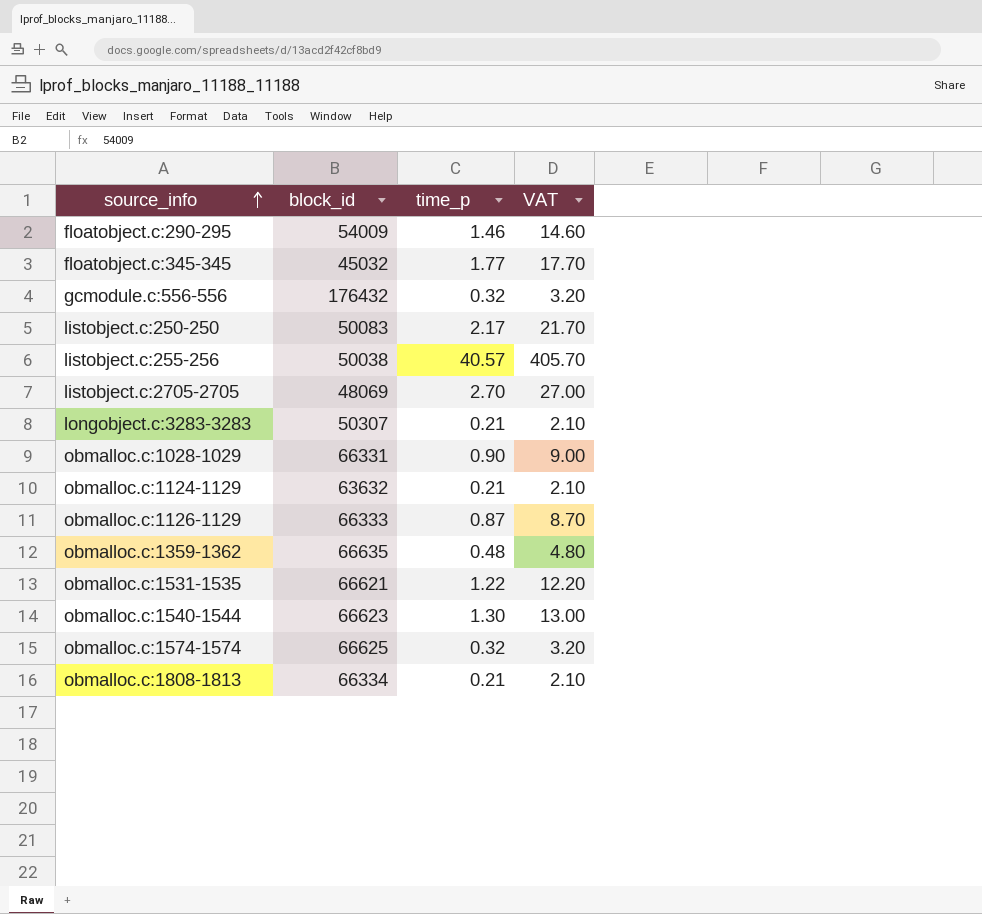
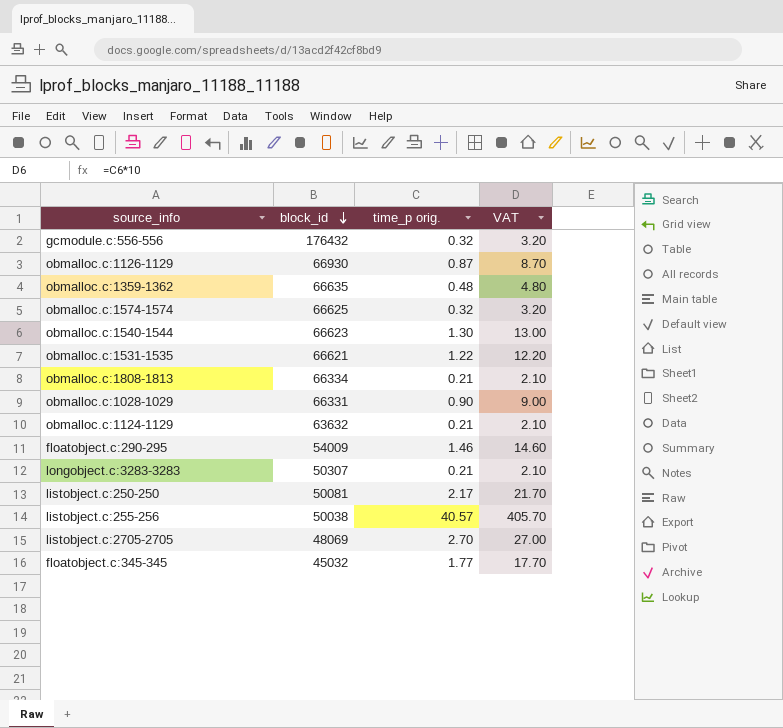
row order: source_info ascending -> block_id descending
column name: time_p -> time_p orig.
obmalloc.c:1126-1129 | block_id: 66333 -> 66930
listobject.c:250-250 | block_id: 50083 -> 50081

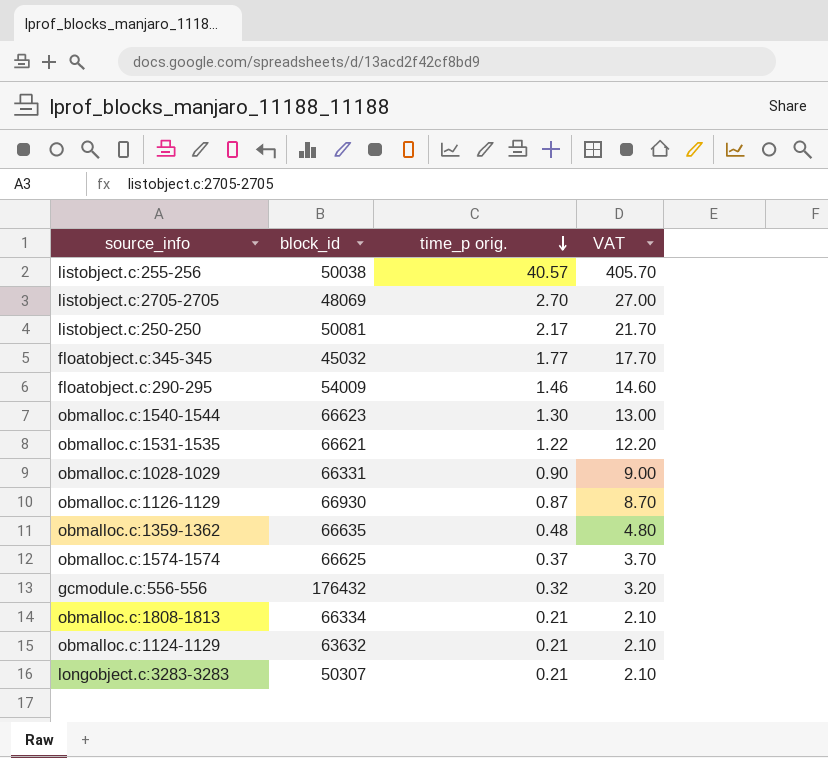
row order: block_id descending -> time_p orig. descending
obmalloc.c:1574-1574 | time_p orig.: 0.32 -> 0.37
obmalloc.c:1574-1574 | VAT: 3.20 -> 3.70

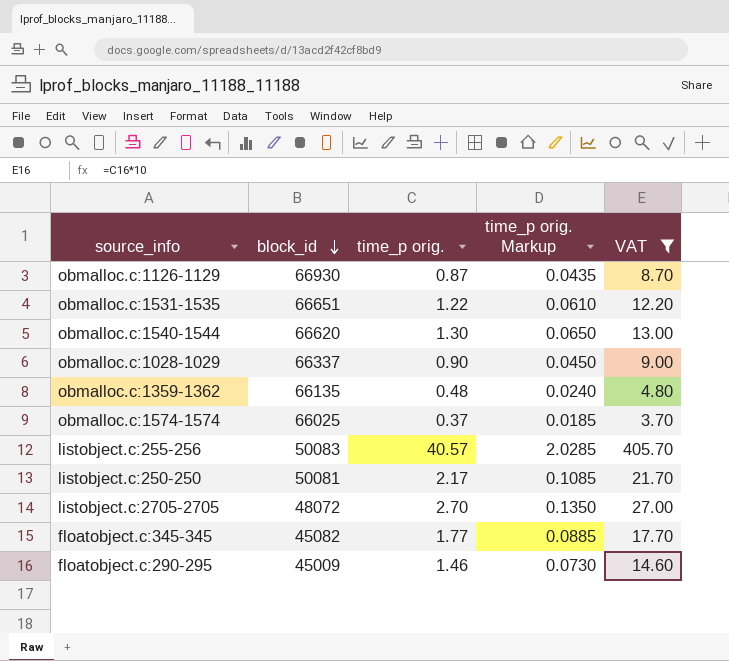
filter: none -> VAT >= 3.70
row order: time_p orig. descending -> block_id descending
column time_p orig. Markup | formula: none -> [time_p orig.] * 0.05
obmalloc.c:1531-1535 | block_id: 66621 -> 66651
obmalloc.c:1540-1544 | block_id: 66623 -> 66620
obmalloc.c:1028-1029 | block_id: 66331 -> 66337
obmalloc.c:1359-1362 | block_id: 66635 -> 66135
obmalloc.c:1574-1574 | block_id: 66625 -> 66025
listobject.c:255-256 | block_id: 50038 -> 50083
listobject.c:2705-2705 | block_id: 48069 -> 48072
floatobject.c:345-345 | block_id: 45032 -> 45082
floatobject.c:290-295 | block_id: 54009 -> 45009

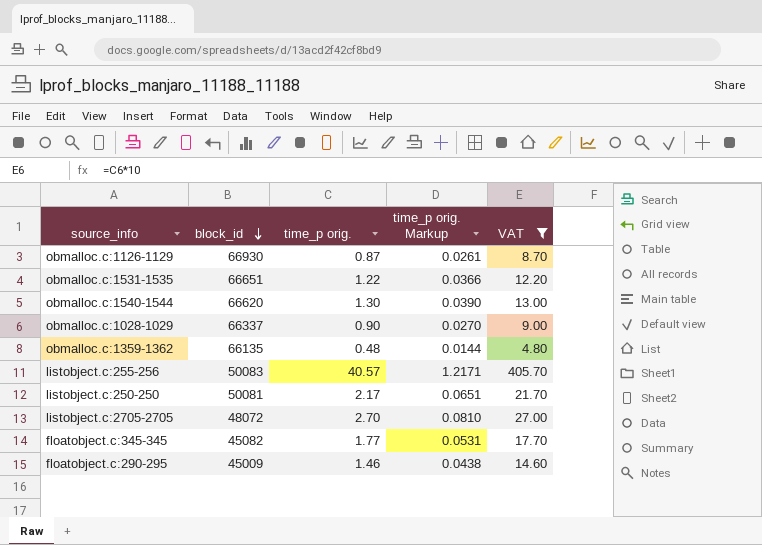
column time_p orig. Markup | formula: [time_p orig.] * 0.05 -> [time_p orig.] * 0.03
row obmalloc.c:1574-1574: 66025 | 0.37 | 0.0185 | 3.70 -> none

